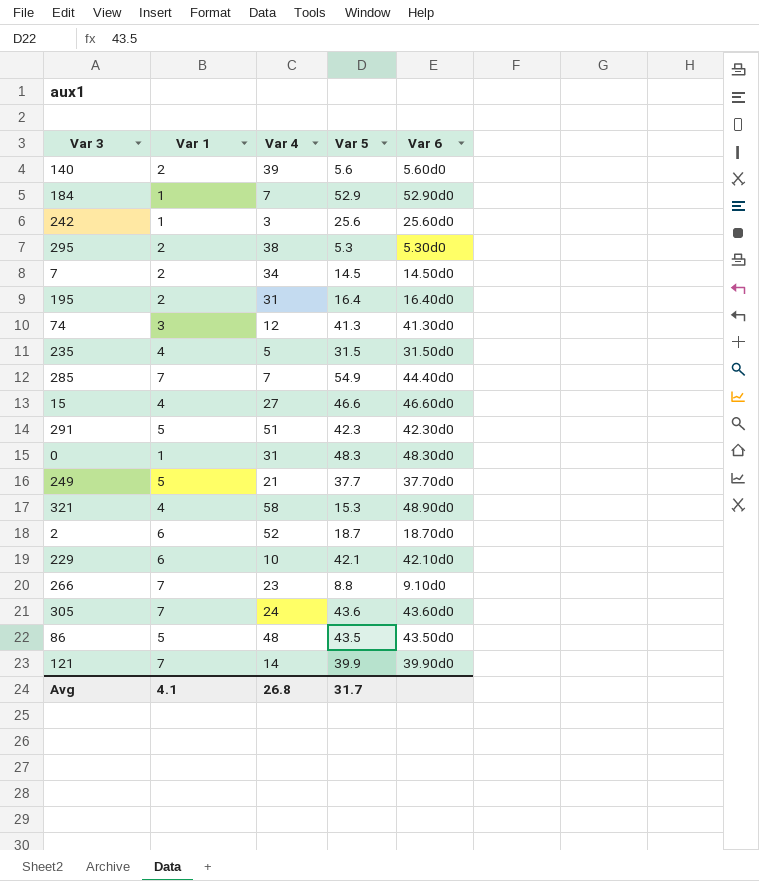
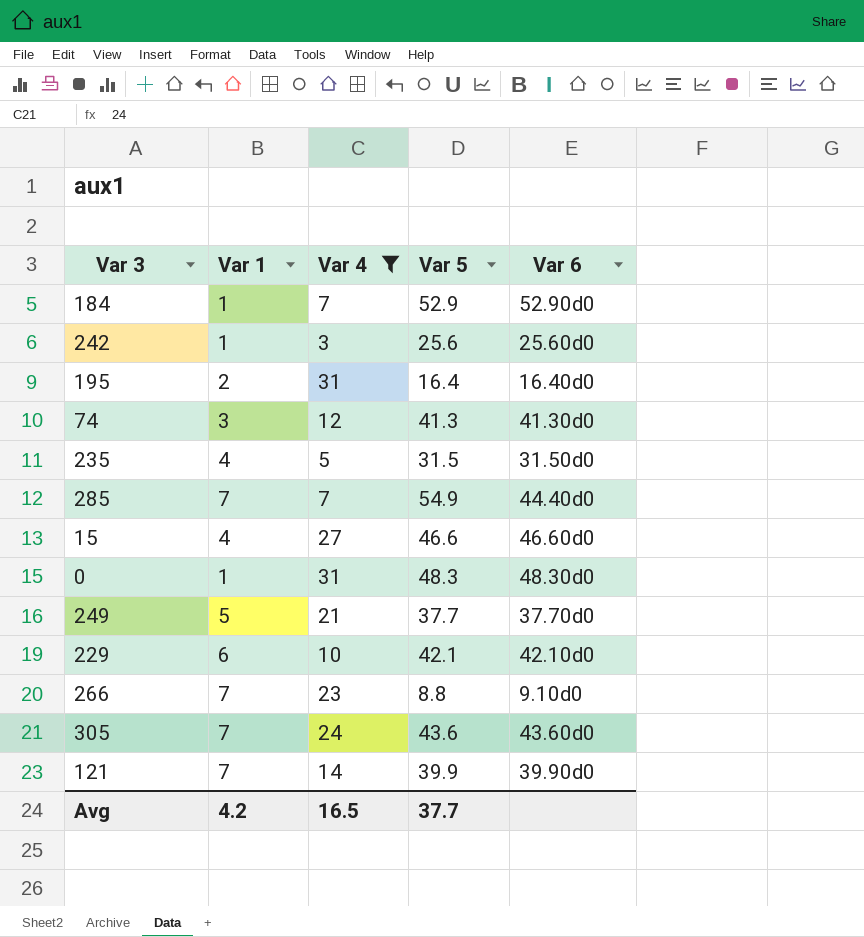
filter: none -> Var 4 <= 31
Avg | Var 1: 4.1 -> 4.2
Avg | Var 4: 26.8 -> 16.5
Avg | Var 5: 31.7 -> 37.7

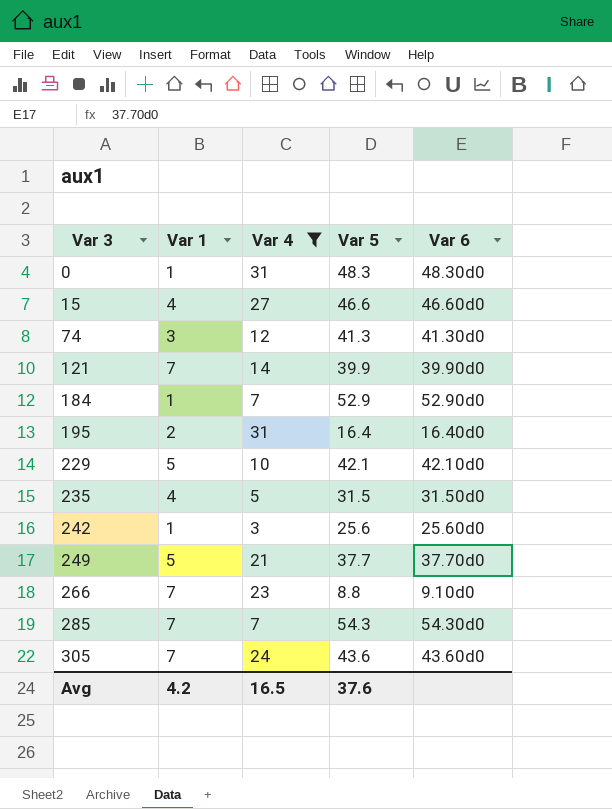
row order: none -> Var 3 ascending
229 | Var 1: 6 -> 5
285 | Var 5: 54.9 -> 54.3
285 | Var 6: 44.40d0 -> 54.30d0
Avg | Var 5: 37.7 -> 37.6

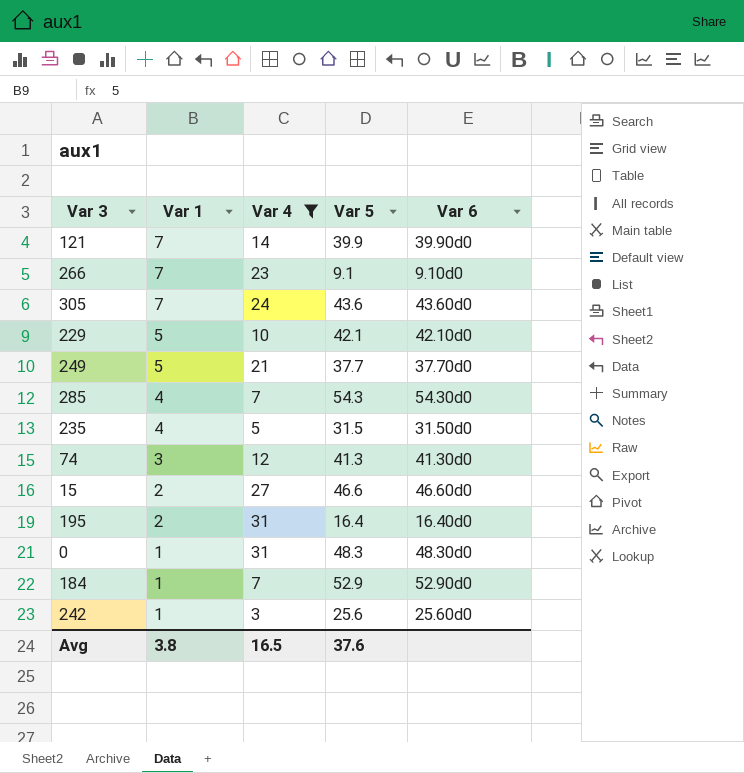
row order: Var 3 ascending -> Var 1 descending
266 | Var 5: 8.8 -> 9.1
285 | Var 1: 7 -> 4
15 | Var 1: 4 -> 2
Avg | Var 1: 4.2 -> 3.8

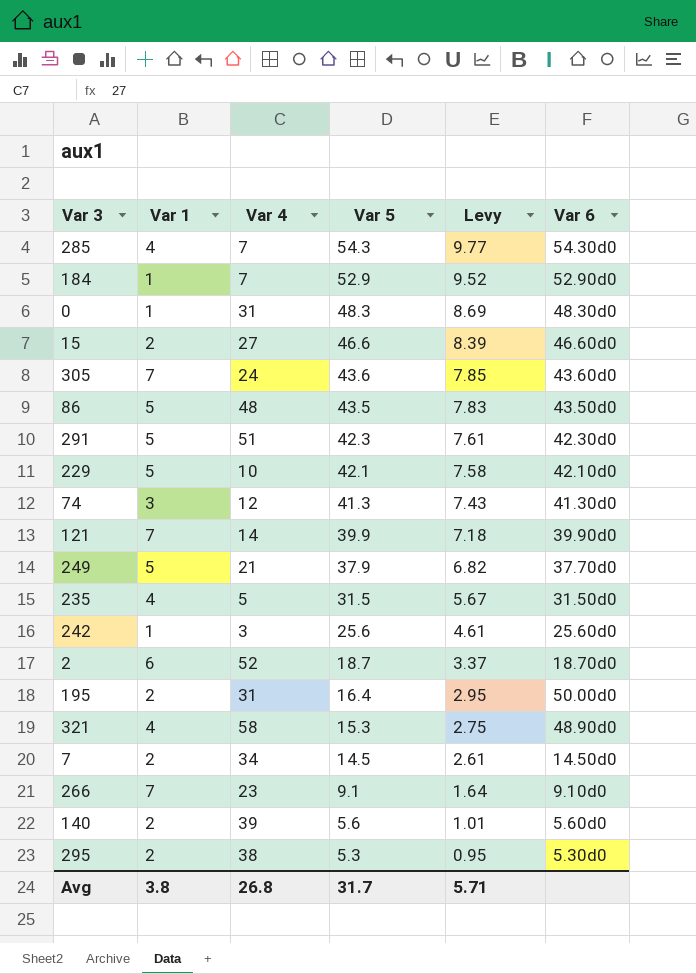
filter: Var 4 <= 31 -> none
row order: Var 1 descending -> Var 5 descending
column Levy | formula: none -> [Var 5] * 0.18
249 | Var 5: 37.7 -> 37.9
195 | Var 6: 16.40d0 -> 50.00d0
Avg | Var 4: 16.5 -> 26.8
Avg | Var 5: 37.6 -> 31.7

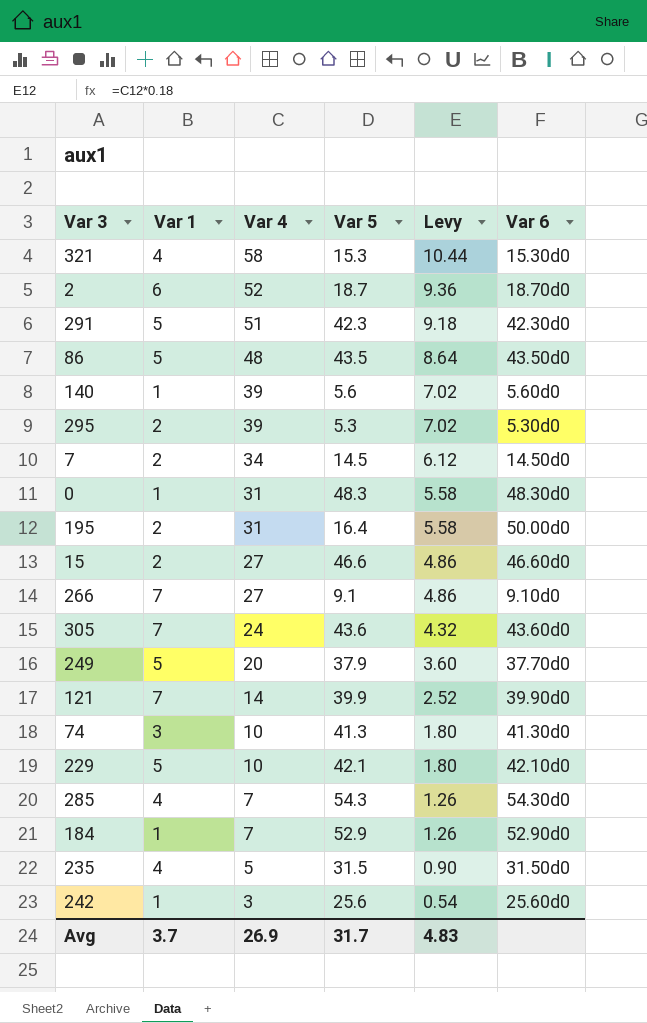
row order: Var 5 descending -> Var 4 descending
column Levy | formula: [Var 5] * 0.18 -> [Var 4] * 0.18
321 | Var 6: 48.90d0 -> 15.30d0
140 | Var 1: 2 -> 1
295 | Var 4: 38 -> 39
266 | Var 4: 23 -> 27
249 | Var 4: 21 -> 20
74 | Var 4: 12 -> 10
Avg | Var 1: 3.8 -> 3.7
Avg | Var 4: 26.8 -> 26.9
Avg | Levy: 5.71 -> 4.83

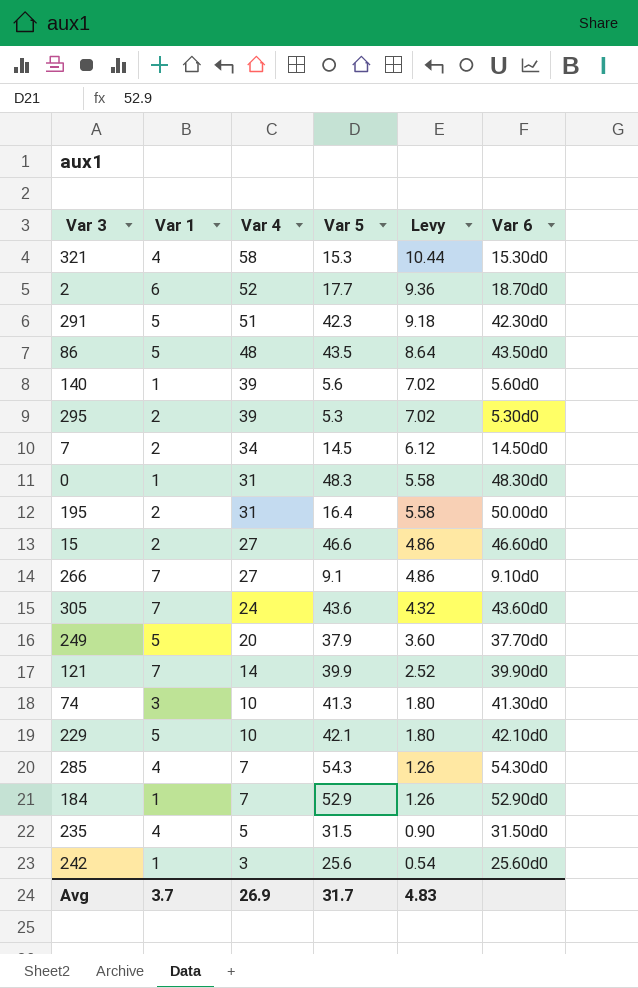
2 | Var 5: 18.7 -> 17.7

